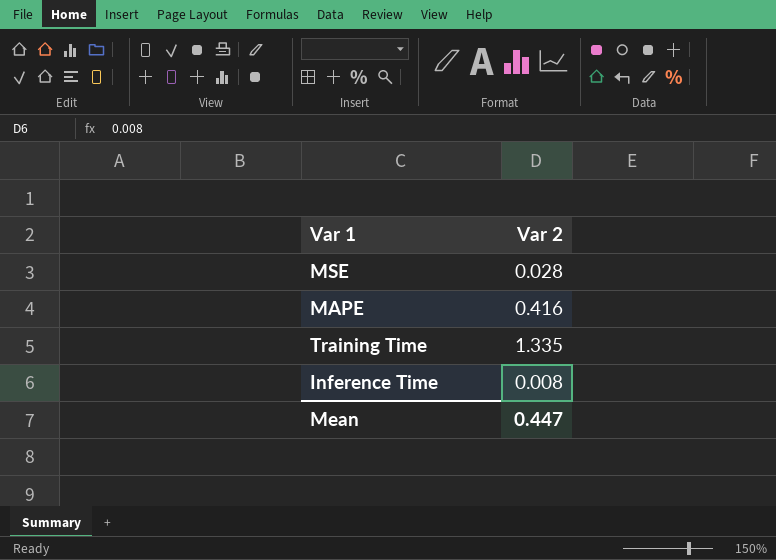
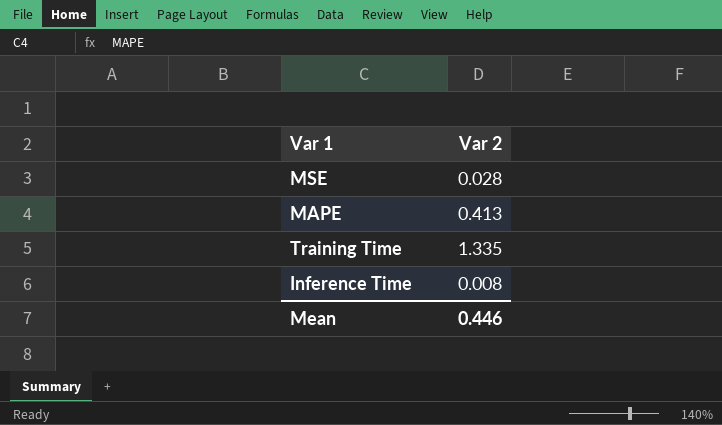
MAPE | Var 2: 0.416 -> 0.413
Mean | Var 2: 0.447 -> 0.446

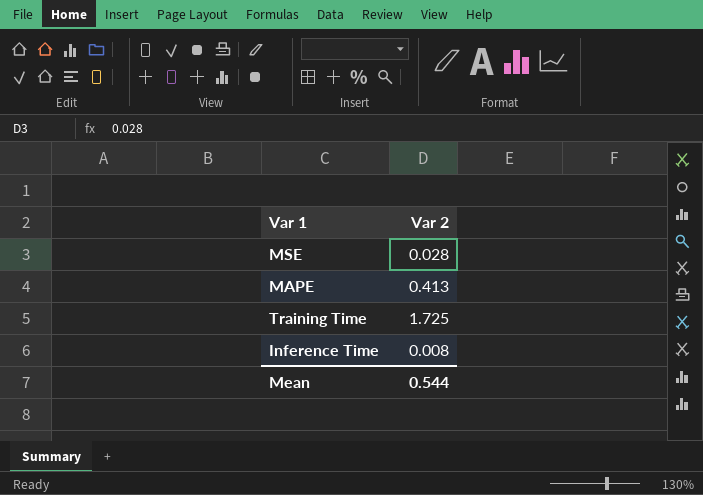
Training Time | Var 2: 1.335 -> 1.725
Mean | Var 2: 0.446 -> 0.544

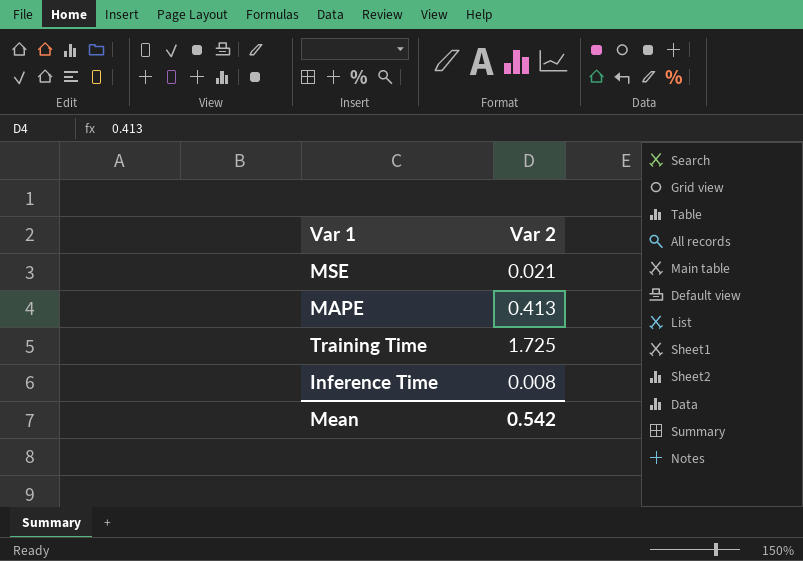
MSE | Var 2: 0.028 -> 0.021
Mean | Var 2: 0.544 -> 0.542

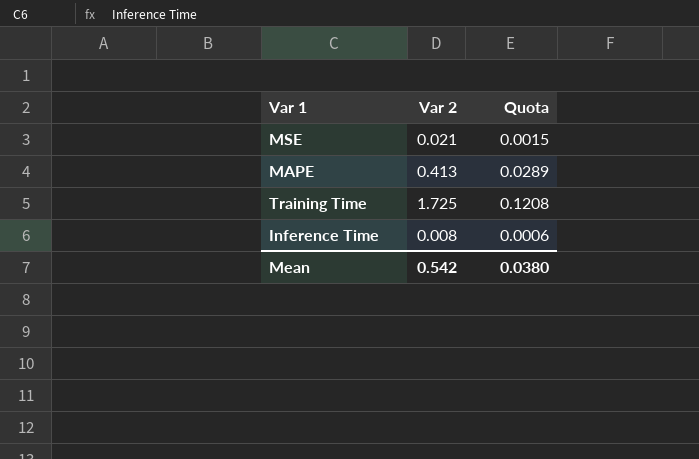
column Quota | formula: none -> [Var 2] * 0.07

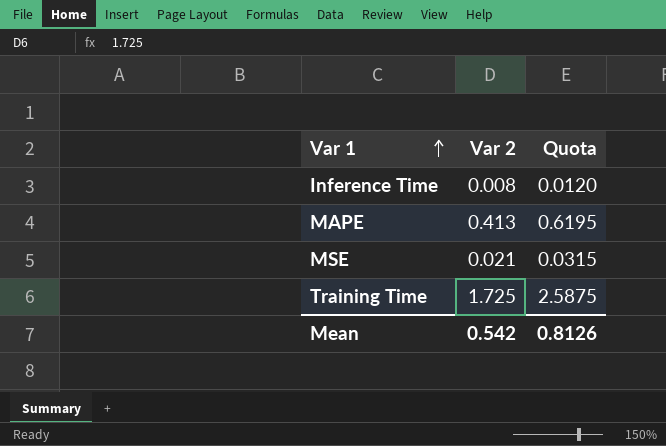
row order: none -> Var 1 ascending
column Quota | formula: [Var 2] * 0.07 -> [Var 2] * 1.5
Mean | Quota: 0.0380 -> 0.8126

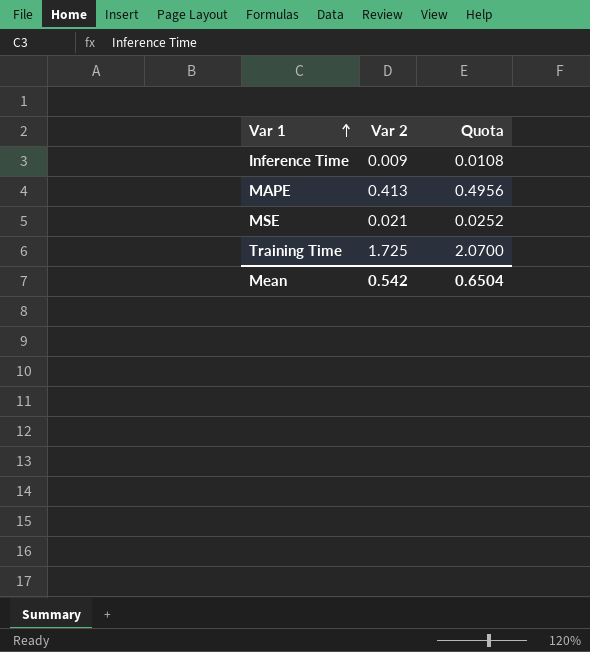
column Quota | formula: [Var 2] * 1.5 -> [Var 2] * 1.2
Inference Time | Var 2: 0.008 -> 0.009
Mean | Quota: 0.8126 -> 0.6504

